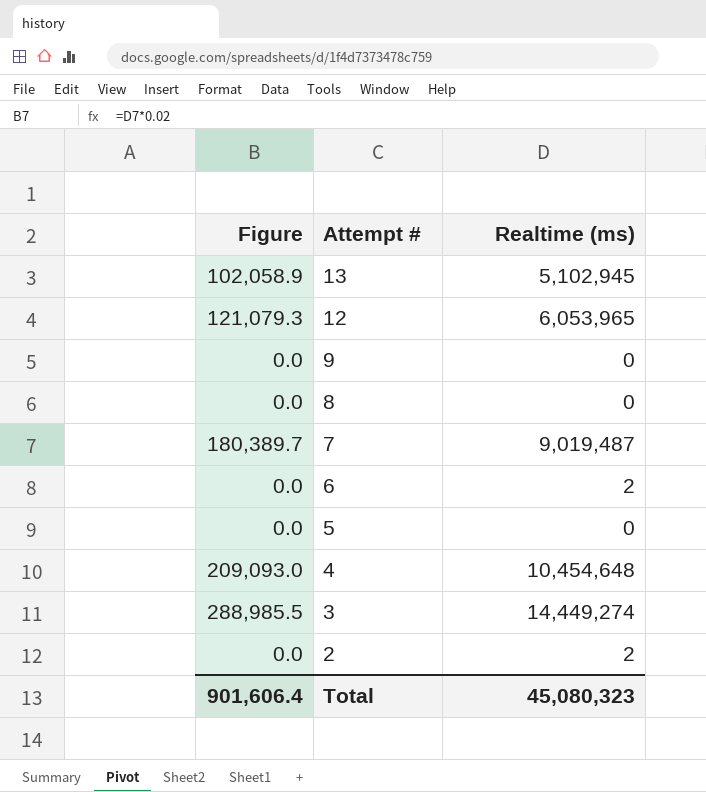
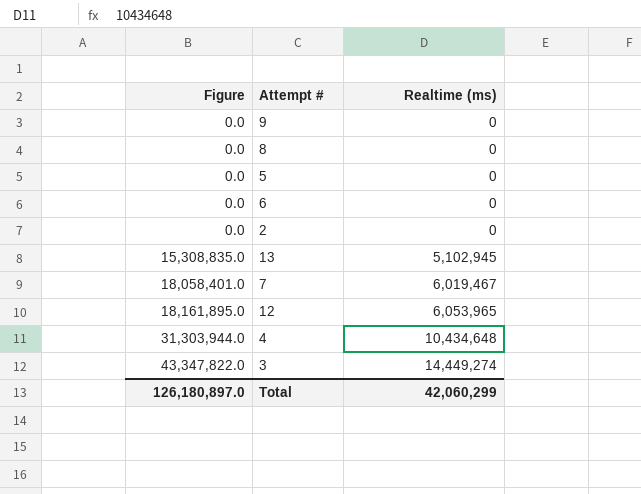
row order: Attempt # descending -> Figure ascending
column Figure | formula: [Realtime (ms)] * 0.02 -> [Realtime (ms)] * 3
6 | Realtime (ms): 2 -> 0
2 | Realtime (ms): 2 -> 0
7 | Realtime (ms): 9,019,487 -> 6,019,467
4 | Realtime (ms): 10,454,648 -> 10,434,648
Total | Figure: 901,606.4 -> 126,180,897.0
Total | Realtime (ms): 45,080,323 -> 42,060,299

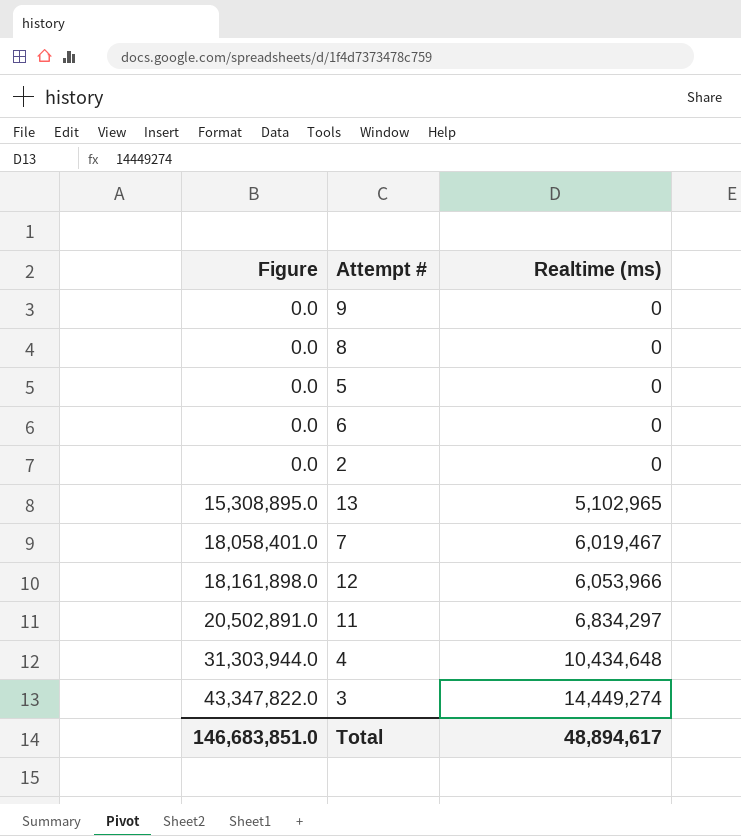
13 | Figure: 15,308,835.0 -> 15,308,895.0
13 | Realtime (ms): 5,102,945 -> 5,102,965
12 | Figure: 18,161,895.0 -> 18,161,898.0
12 | Realtime (ms): 6,053,965 -> 6,053,966
row 11: none -> 20,502,891.0 | 6,834,297
Total | Figure: 126,180,897.0 -> 146,683,851.0
Total | Realtime (ms): 42,060,299 -> 48,894,617

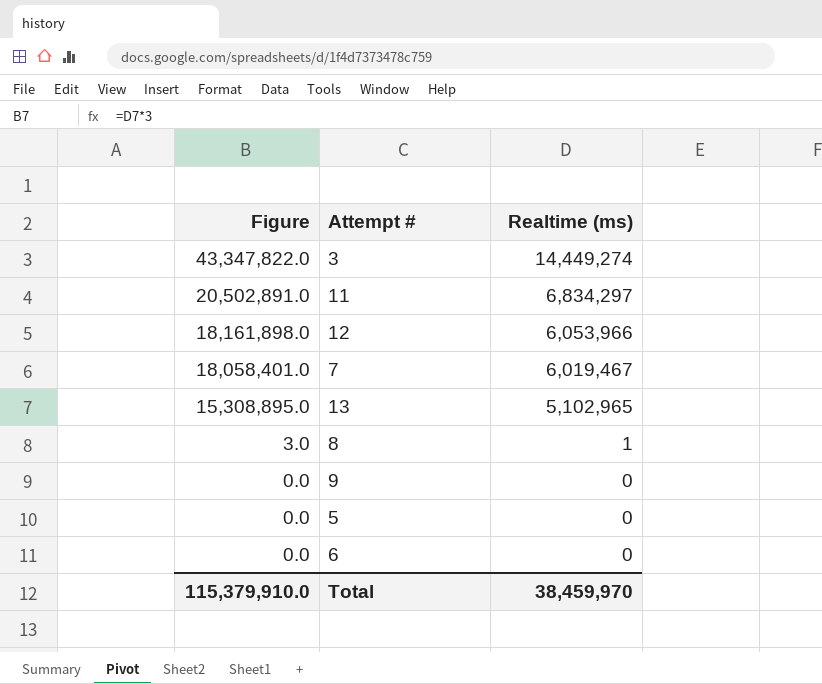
row order: Figure ascending -> Figure descending
row 2: 0.0 | 0 -> none
row 4: 31,303,944.0 | 10,434,648 -> none
8 | Figure: 0.0 -> 3.0
8 | Realtime (ms): 0 -> 1
Total | Figure: 146,683,851.0 -> 115,379,910.0
Total | Realtime (ms): 48,894,617 -> 38,459,970

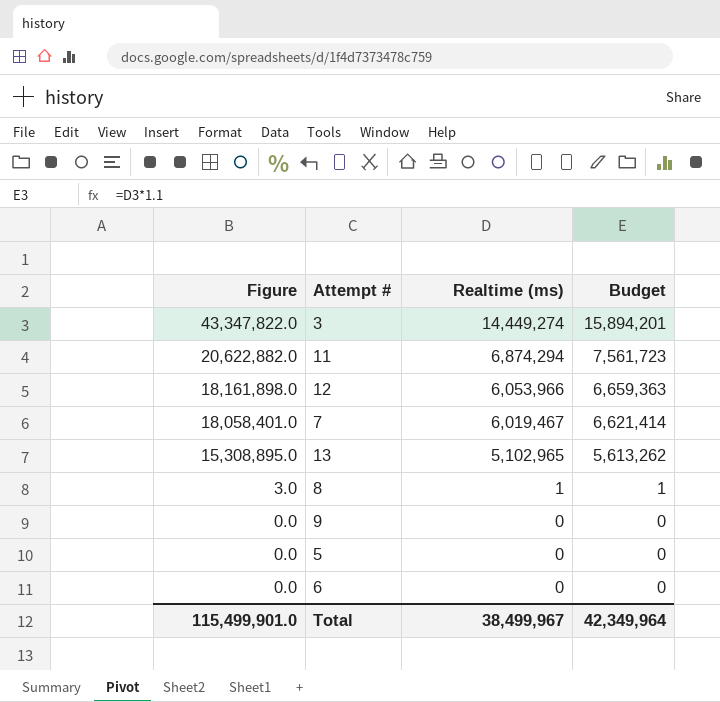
column Budget | formula: none -> [Realtime (ms)] * 1.1
11 | Figure: 20,502,891.0 -> 20,622,882.0
11 | Realtime (ms): 6,834,297 -> 6,874,294
Total | Figure: 115,379,910.0 -> 115,499,901.0
Total | Realtime (ms): 38,459,970 -> 38,499,967

